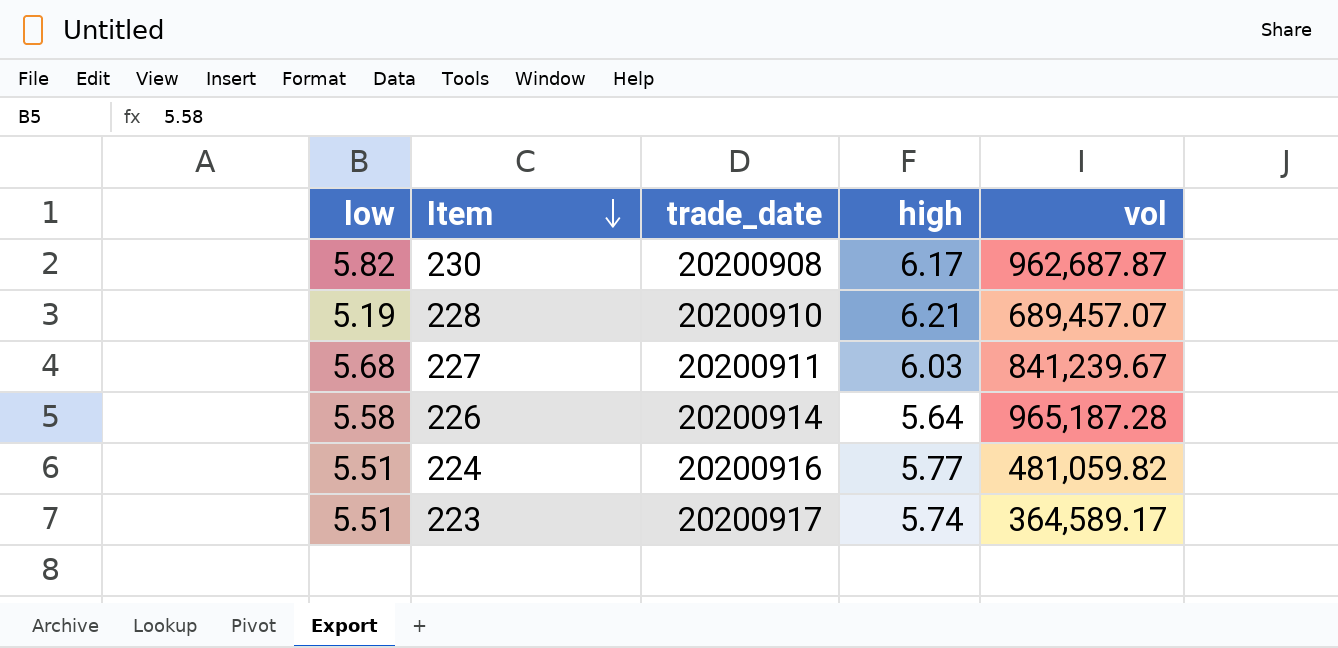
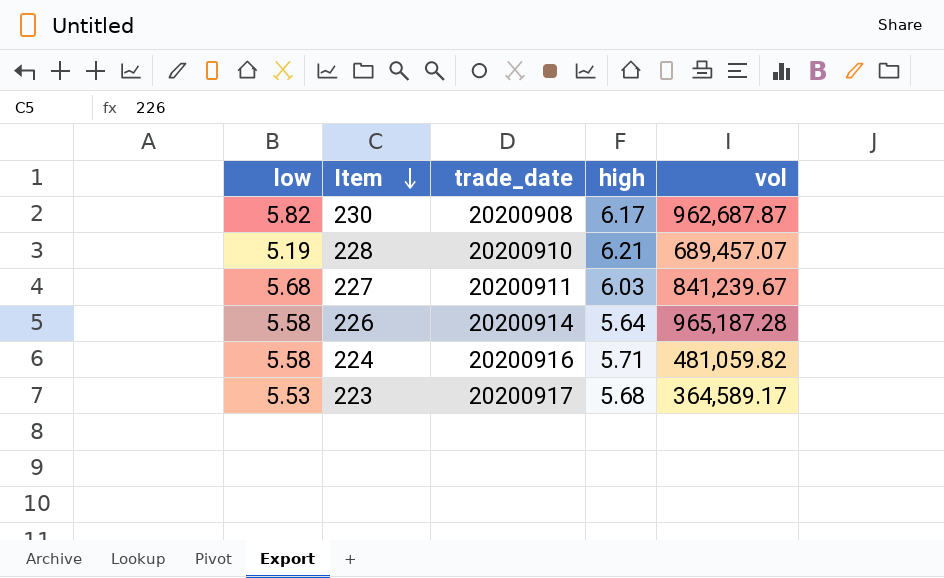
224 | low: 5.51 -> 5.58
224 | high: 5.77 -> 5.71
223 | low: 5.51 -> 5.53
223 | high: 5.74 -> 5.68

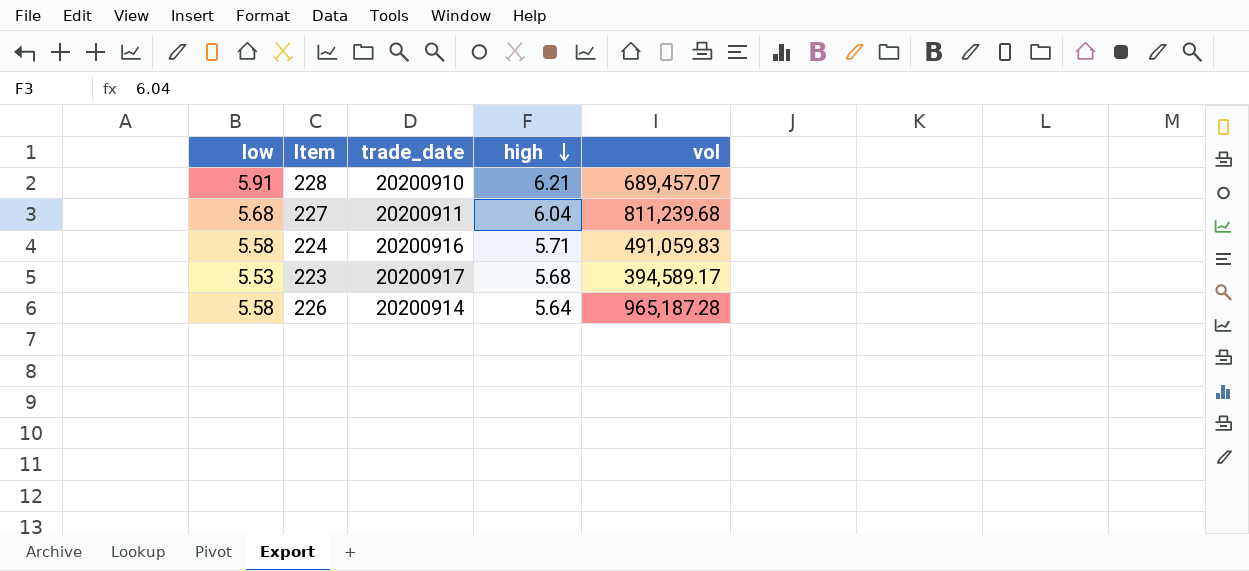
row order: Item descending -> high descending
row 230: 5.82 | 20200908 | 6.17 | 962,687.87 -> none
228 | low: 5.19 -> 5.91
227 | high: 6.03 -> 6.04
227 | vol: 841,239.67 -> 811,239.68
224 | vol: 481,059.82 -> 491,059.83
223 | vol: 364,589.17 -> 394,589.17

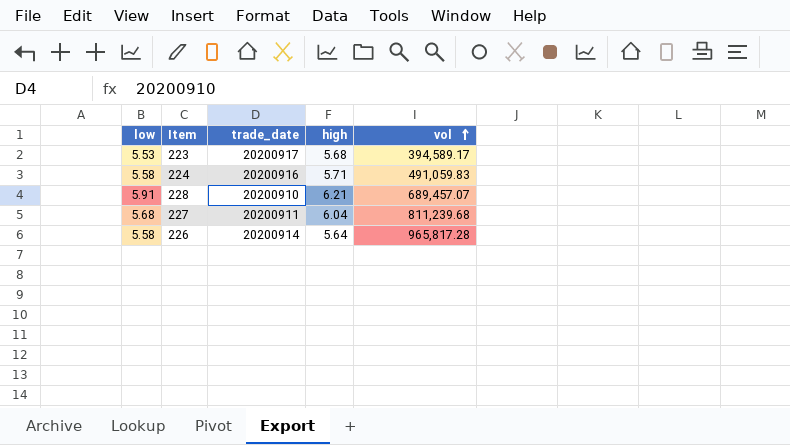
row order: high descending -> vol ascending
226 | vol: 965,187.28 -> 965,817.28

